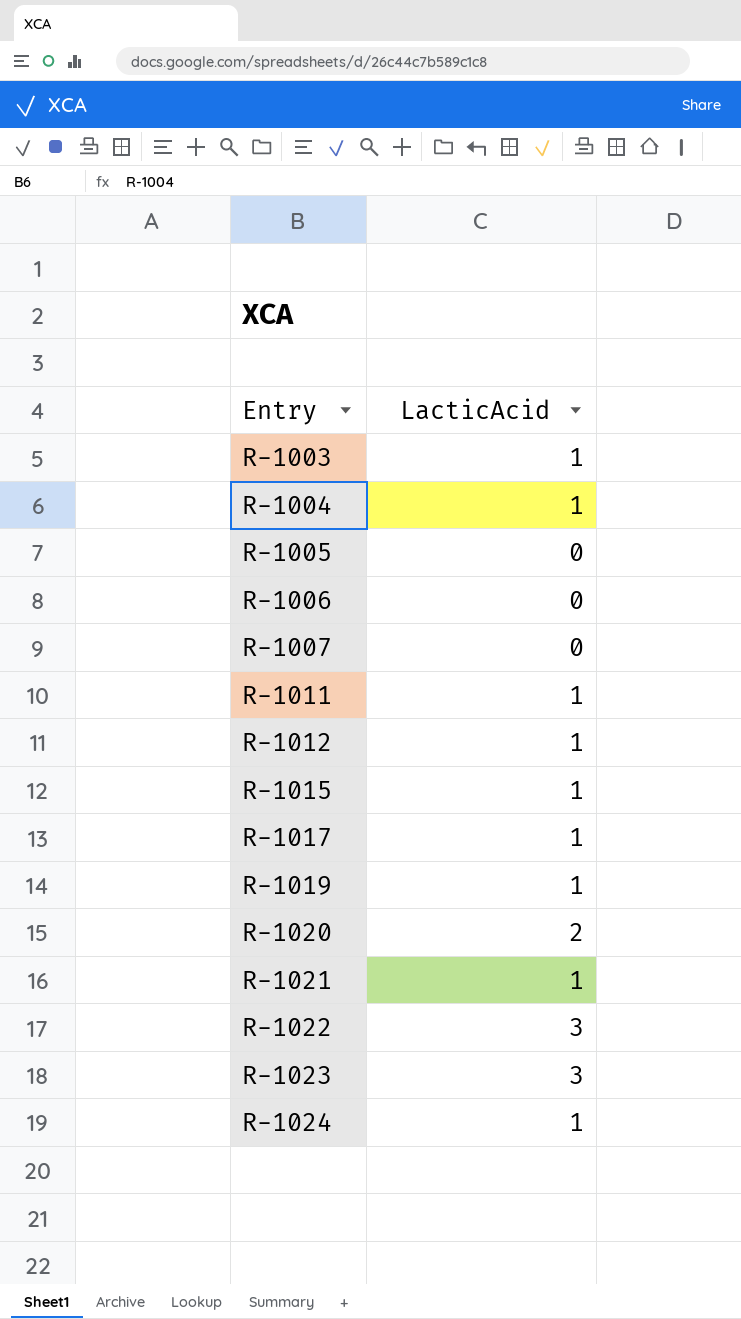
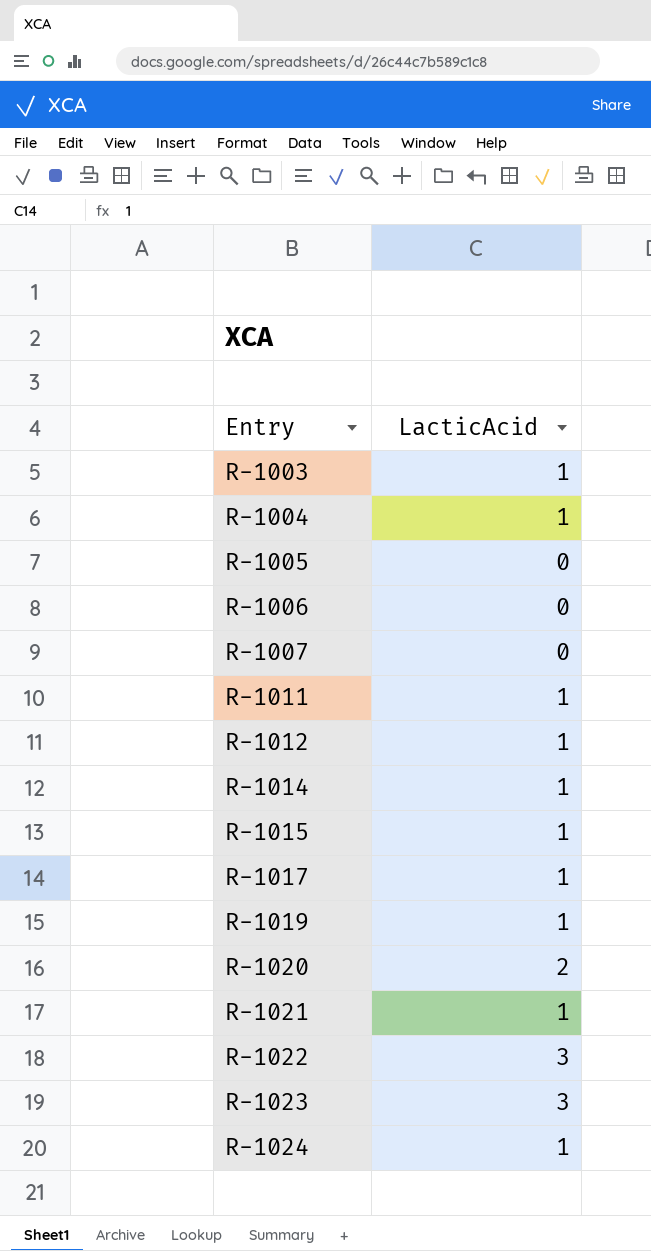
row R-1014: none -> 1

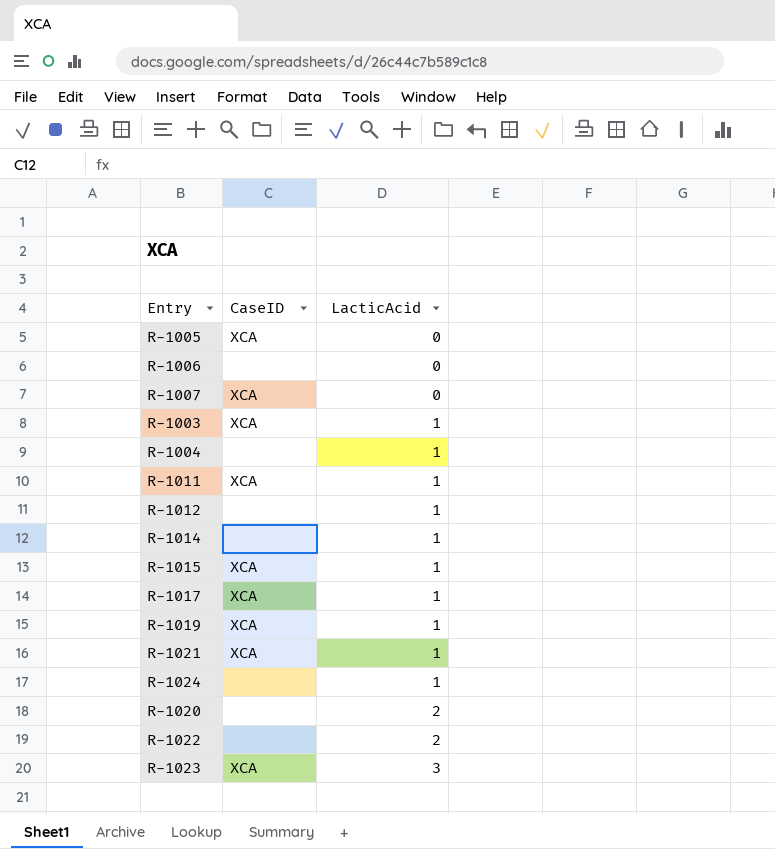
row order: Entry ascending -> LacticAcid ascending
column CaseID | position: none -> 2
R-1022 | LacticAcid: 3 -> 2

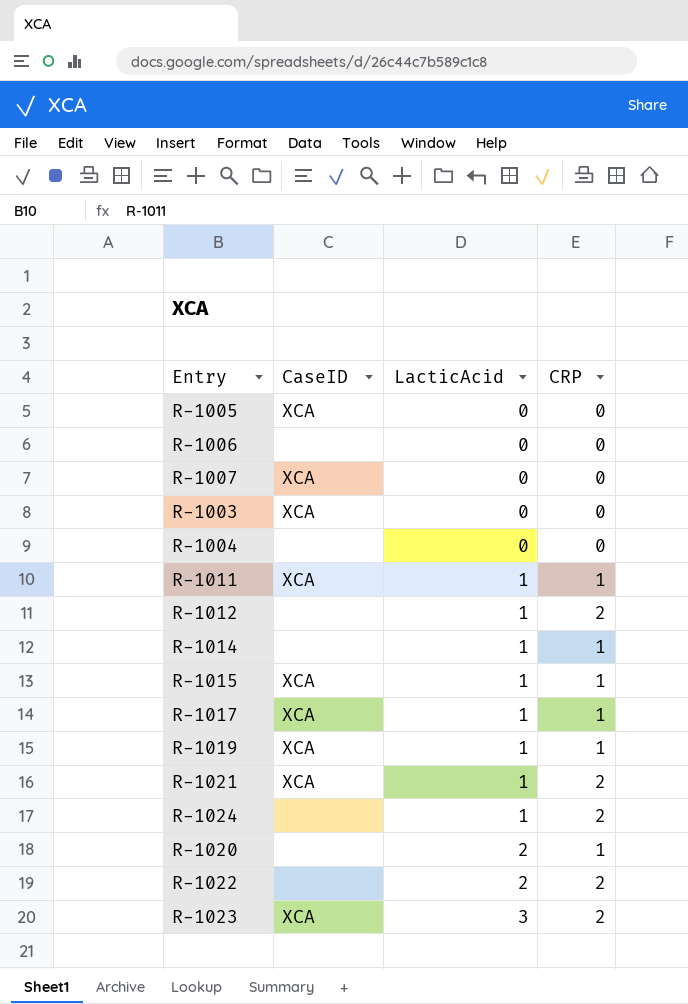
column CRP | position: none -> 4
R-1003 | LacticAcid: 1 -> 0
R-1004 | LacticAcid: 1 -> 0

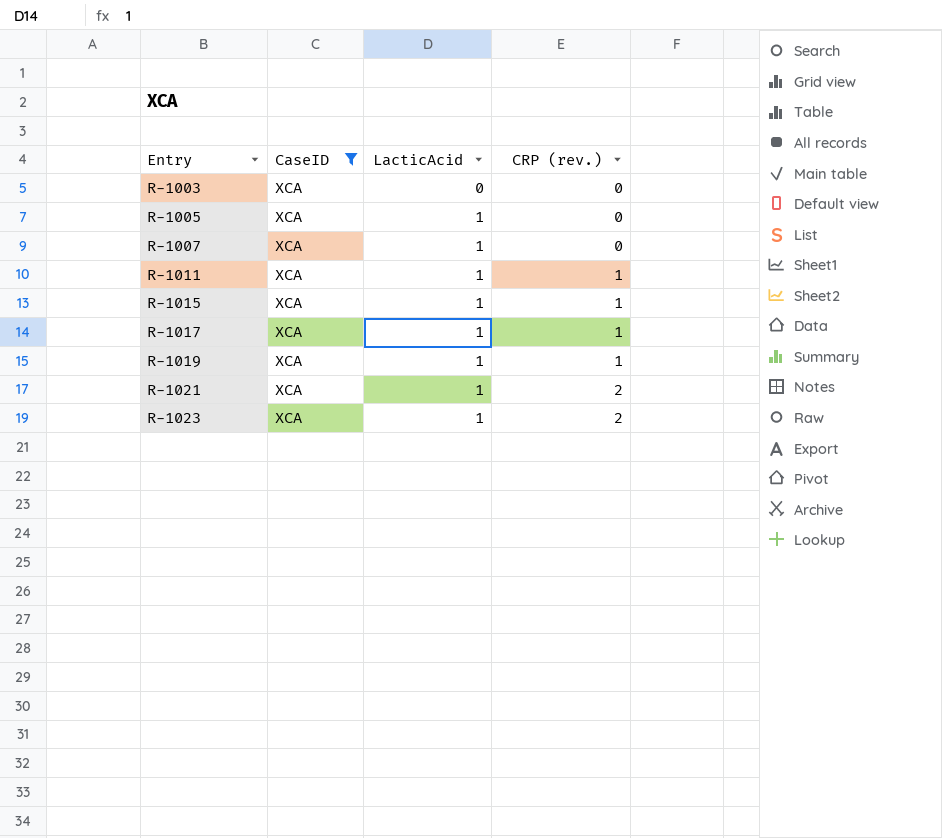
filter: none -> CaseID = XCA
row order: LacticAcid ascending -> Entry ascending
column name: CRP -> CRP (rev.)
R-1005 | LacticAcid: 0 -> 1
R-1007 | LacticAcid: 0 -> 1
R-1023 | LacticAcid: 3 -> 1

